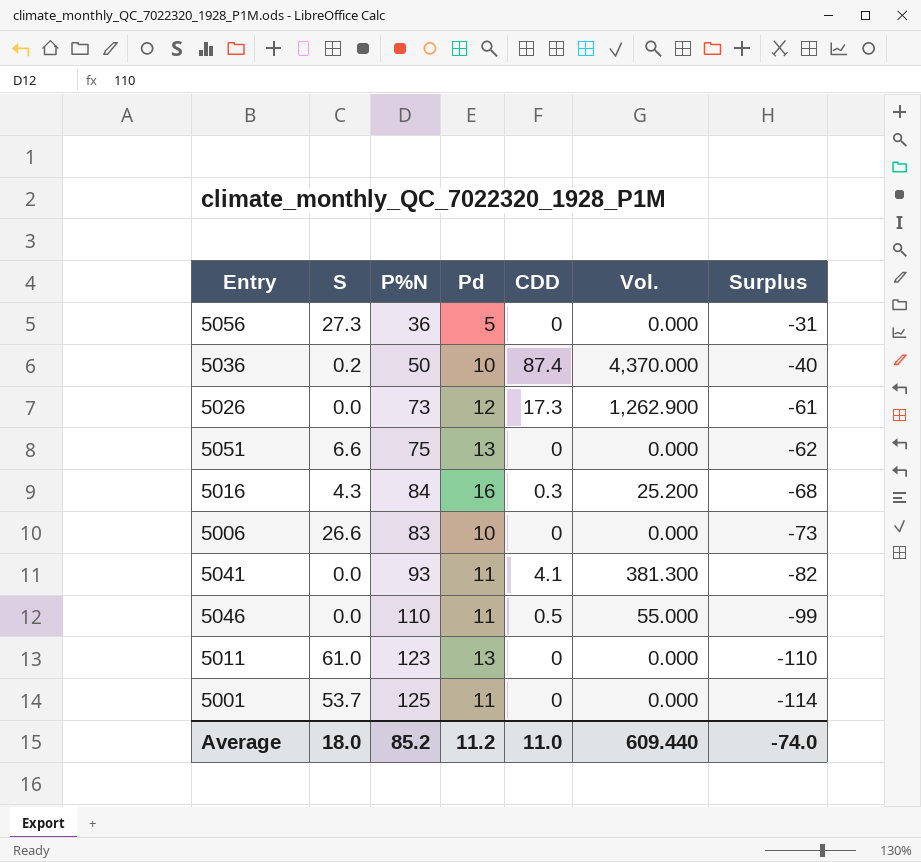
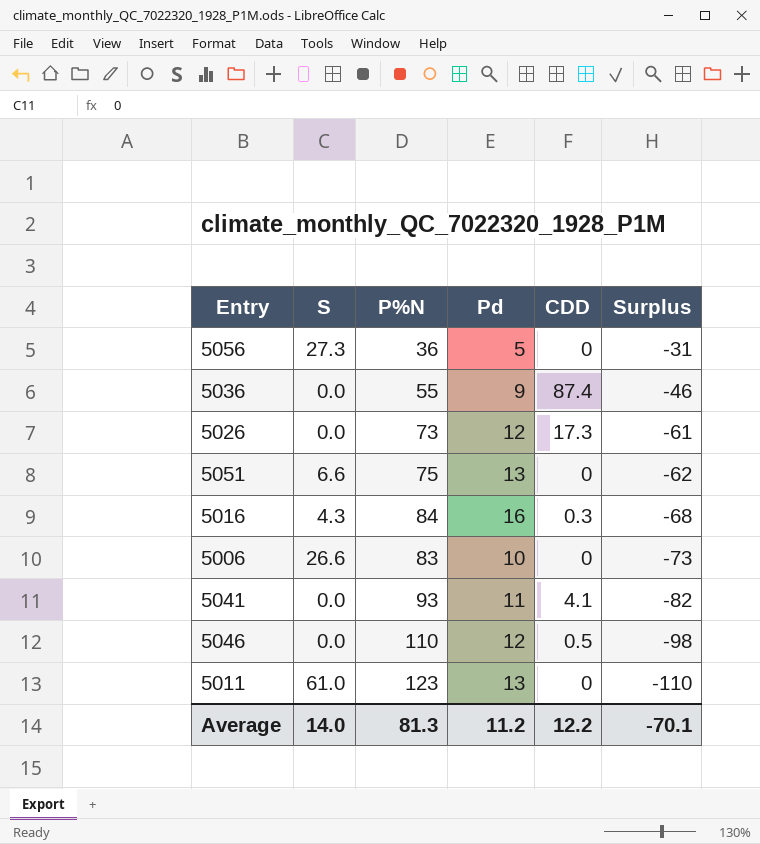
column Vol. | formula: [P%N] * [CDD] -> none
row 5001: 53.7 | 125 | 11 | 0 | 0.000 | -114 -> none
5036 | S: 0.2 -> 0.0
5036 | P%N: 50 -> 55
5036 | Pd: 10 -> 9
5036 | Surplus: -40 -> -46
5046 | Pd: 11 -> 12
5046 | Surplus: -99 -> -98
Average | S: 18.0 -> 14.0
Average | P%N: 85.2 -> 81.3
Average | CDD: 11.0 -> 12.2
Average | Surplus: -74.0 -> -70.1

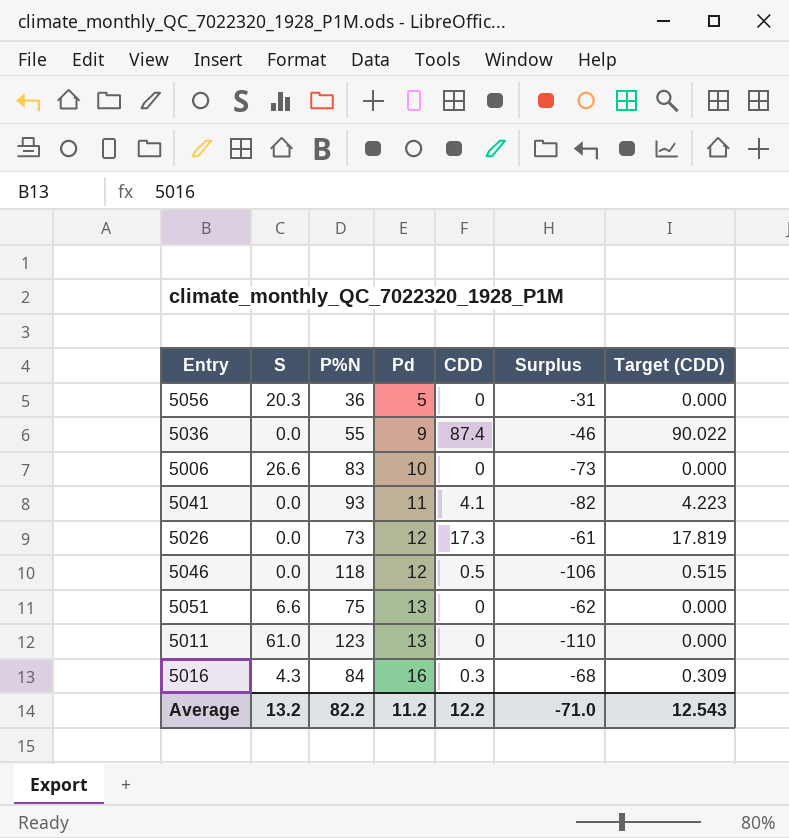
row order: Surplus descending -> Pd ascending
column Target (CDD) | formula: none -> [CDD] * 1.03
5056 | S: 27.3 -> 20.3
5046 | P%N: 110 -> 118
5046 | Surplus: -98 -> -106
Average | S: 14.0 -> 13.2
Average | P%N: 81.3 -> 82.2
Average | Surplus: -70.1 -> -71.0

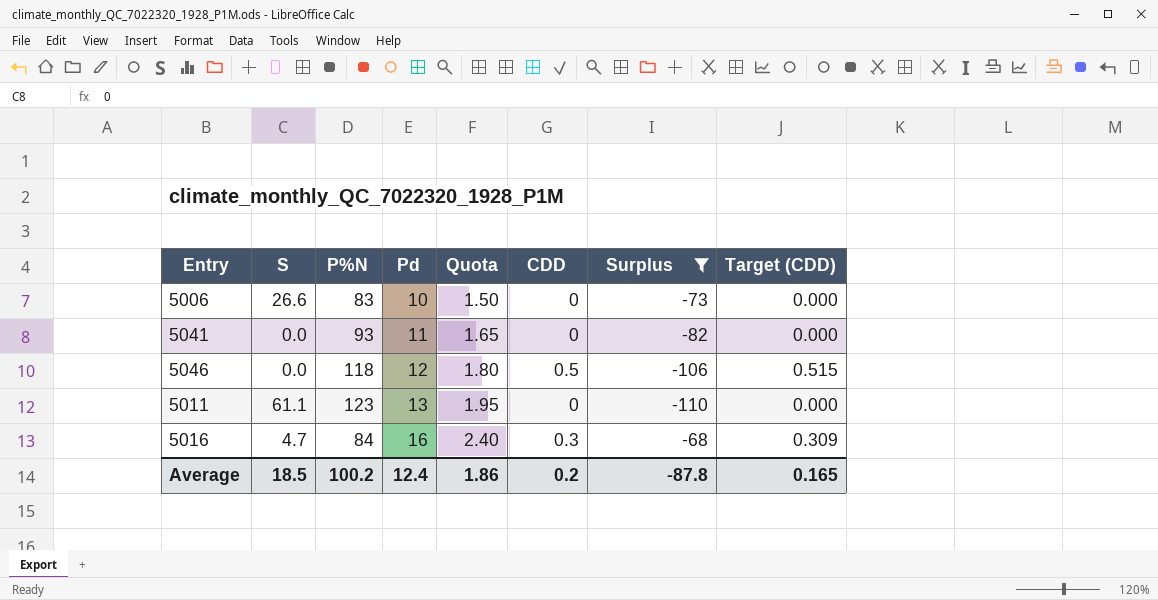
filter: none -> Surplus <= -68
column Quota | formula: none -> [Pd] * 0.15
5041 | CDD: 4.1 -> 0
5041 | Target (CDD): 4.223 -> 0.000
5011 | S: 61.0 -> 61.1
5016 | S: 4.3 -> 4.7
Average | S: 13.2 -> 18.5
Average | P%N: 82.2 -> 100.2
Average | Pd: 11.2 -> 12.4
Average | CDD: 12.2 -> 0.2
Average | Surplus: -71.0 -> -87.8
Average | Target (CDD): 12.543 -> 0.165

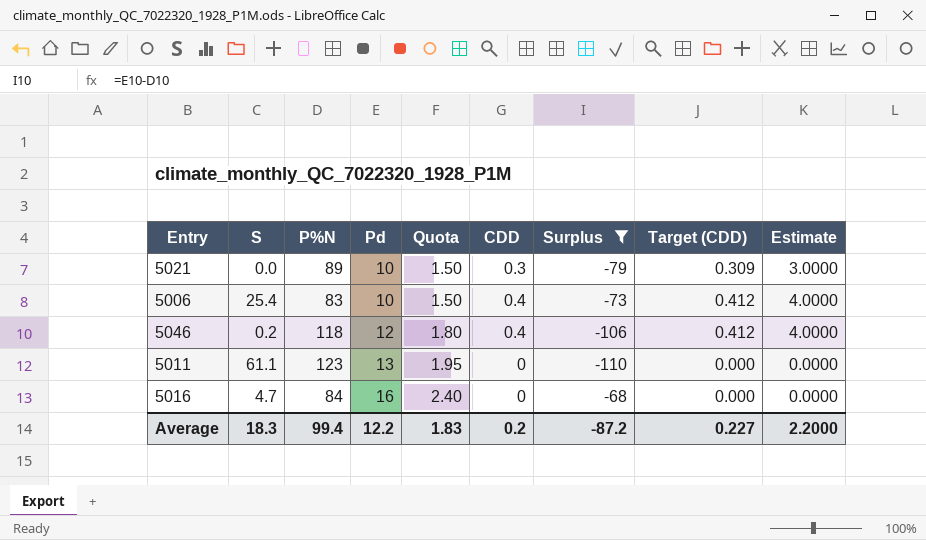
column Estimate | formula: none -> [CDD] * 10
row 5041: 0.0 | 93 | 11 | 1.65 | 0 | -82 | 0.000 -> none
row 5021: none -> 0.0 | 89 | 10 | 1.50 | 0.3 | -79 | 0.309 | 3.0000
5006 | S: 26.6 -> 25.4
5006 | CDD: 0 -> 0.4
5006 | Target (CDD): 0.000 -> 0.412
5046 | S: 0.0 -> 0.2
5046 | CDD: 0.5 -> 0.4
5046 | Target (CDD): 0.515 -> 0.412
5016 | CDD: 0.3 -> 0
5016 | Target (CDD): 0.309 -> 0.000
Average | S: 18.5 -> 18.3
Average | P%N: 100.2 -> 99.4
Average | Pd: 12.4 -> 12.2
Average | Quota: 1.86 -> 1.83
Average | Surplus: -87.8 -> -87.2
Average | Target (CDD): 0.165 -> 0.227

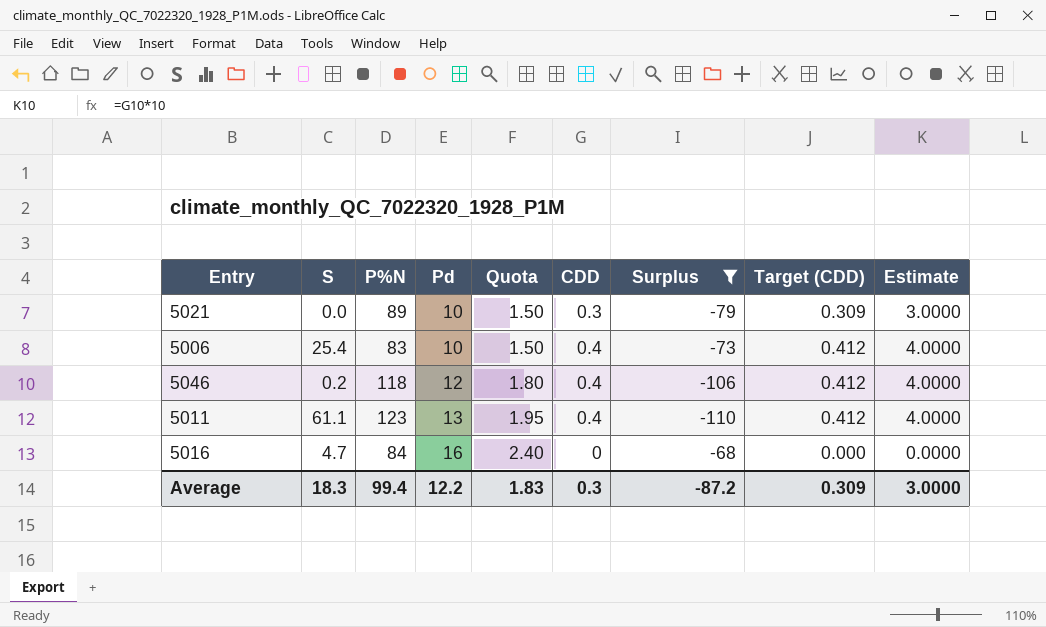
5011 | CDD: 0 -> 0.4
5011 | Target (CDD): 0.000 -> 0.412
5011 | Estimate: 0.0000 -> 4.0000
Average | CDD: 0.2 -> 0.3
Average | Target (CDD): 0.227 -> 0.309
Average | Estimate: 2.2000 -> 3.0000

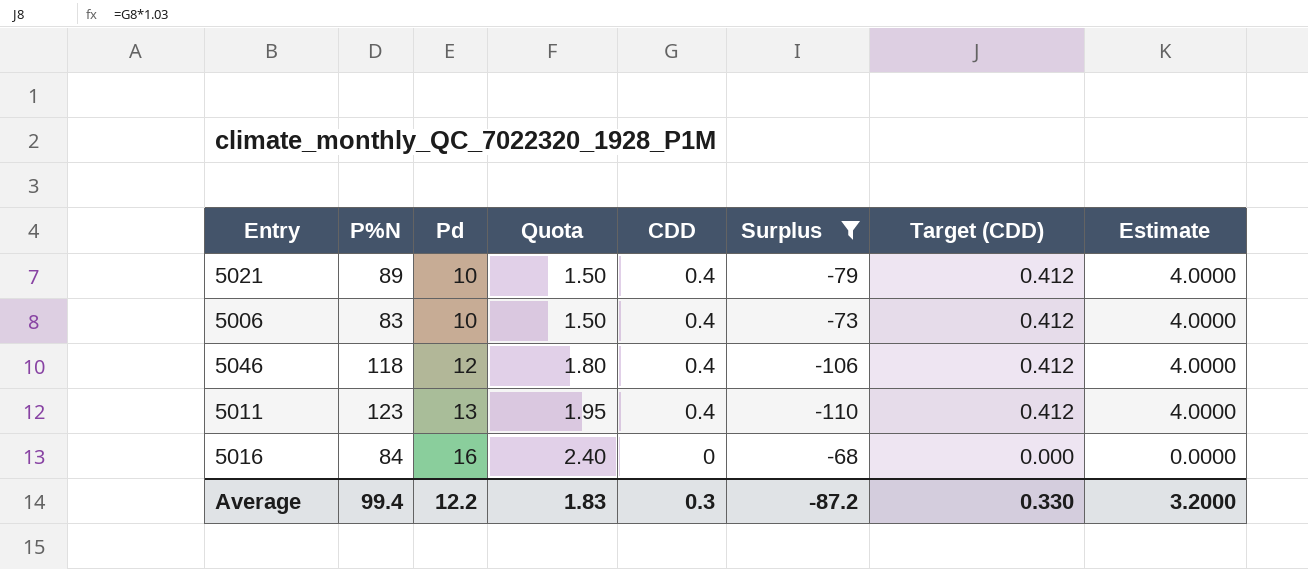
column S | position: 2 -> none
5021 | CDD: 0.3 -> 0.4
5021 | Target (CDD): 0.309 -> 0.412
5021 | Estimate: 3.0000 -> 4.0000
Average | Target (CDD): 0.309 -> 0.330
Average | Estimate: 3.0000 -> 3.2000

